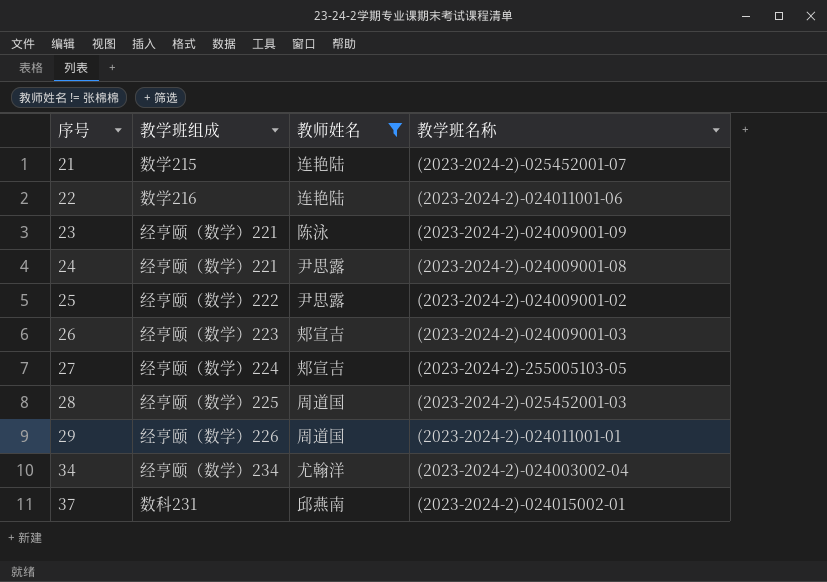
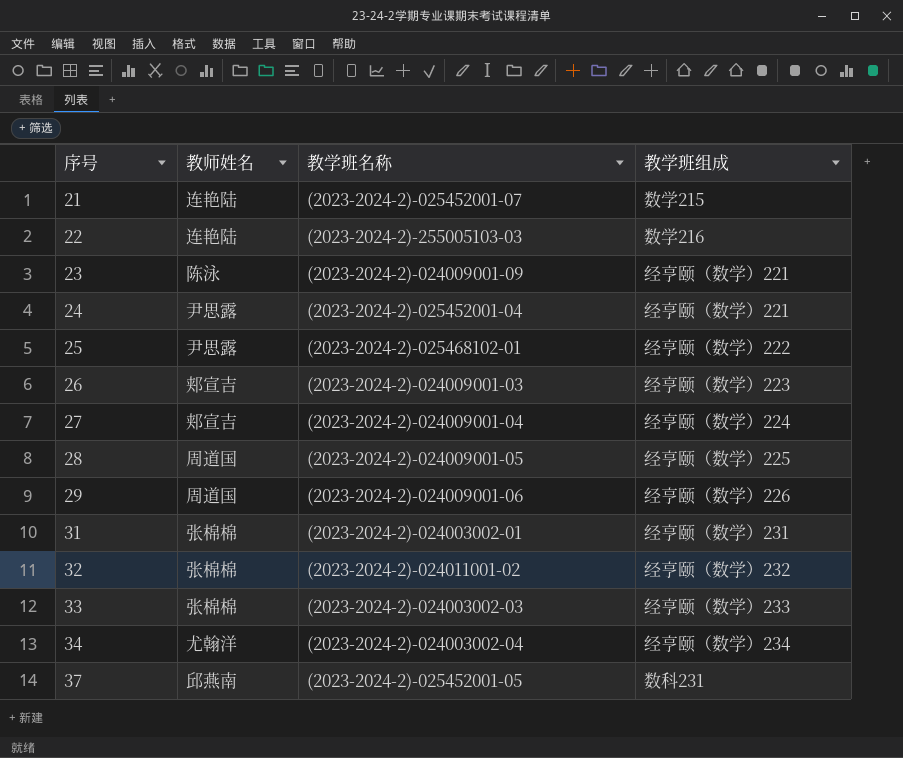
filter: 教师姓名 != 张棉棉 -> none
column 教学班组成 | position: 2 -> 4
22 | 教学班名称: (2023-2024-2)-024011001-06 -> (2023-2024-2)-255005103-03
24 | 教学班名称: (2023-2024-2)-024009001-08 -> (2023-2024-2)-025452001-04
25 | 教学班名称: (2023-2024-2)-024009001-02 -> (2023-2024-2)-025468102-01
27 | 教学班名称: (2023-2024-2)-255005103-05 -> (2023-2024-2)-024009001-04
28 | 教学班名称: (2023-2024-2)-025452001-03 -> (2023-2024-2)-024009001-05
29 | 教学班名称: (2023-2024-2)-024011001-01 -> (2023-2024-2)-024009001-06
37 | 教学班名称: (2023-2024-2)-024015002-01 -> (2023-2024-2)-025452001-05

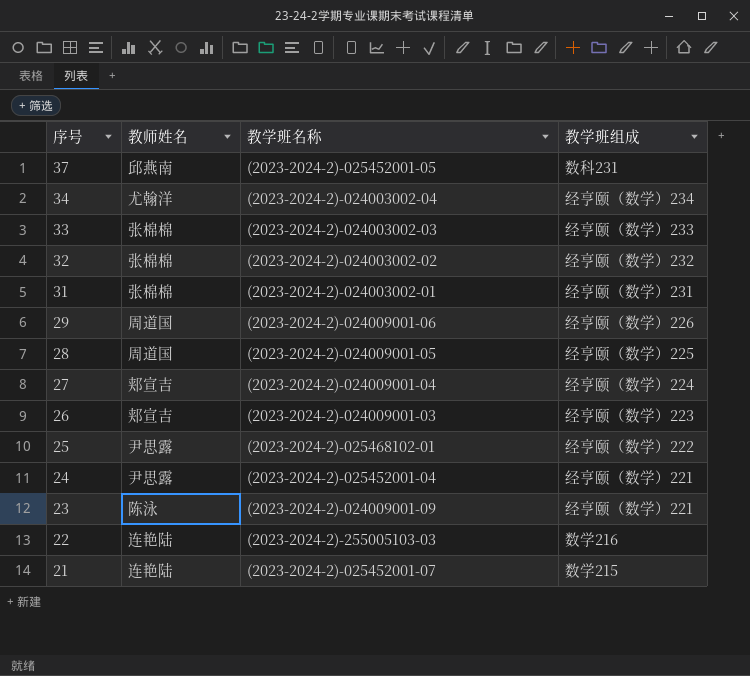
row order: 序号 ascending -> 序号 descending
32 | 教学班名称: (2023-2024-2)-024011001-02 -> (2023-2024-2)-024003002-02

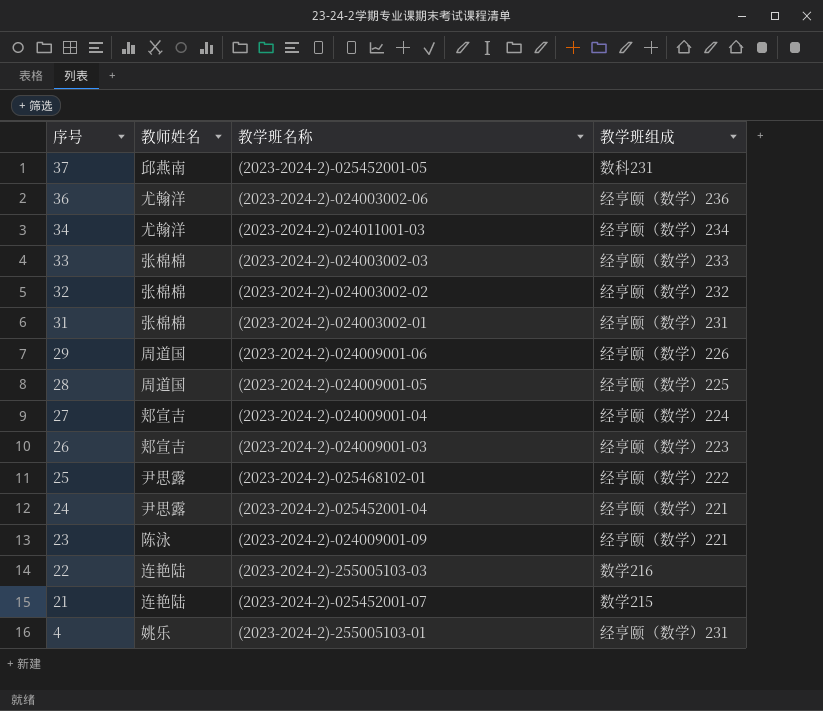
row 36: none -> 尤翰洋 | (2023-2024-2)-024003002-06 | 经亨颐（数学）236
34 | 教学班名称: (2023-2024-2)-024003002-04 -> (2023-2024-2)-024011001-03
row 4: none -> 姚乐 | (2023-2024-2)-255005103-01 | 经亨颐（数学）231

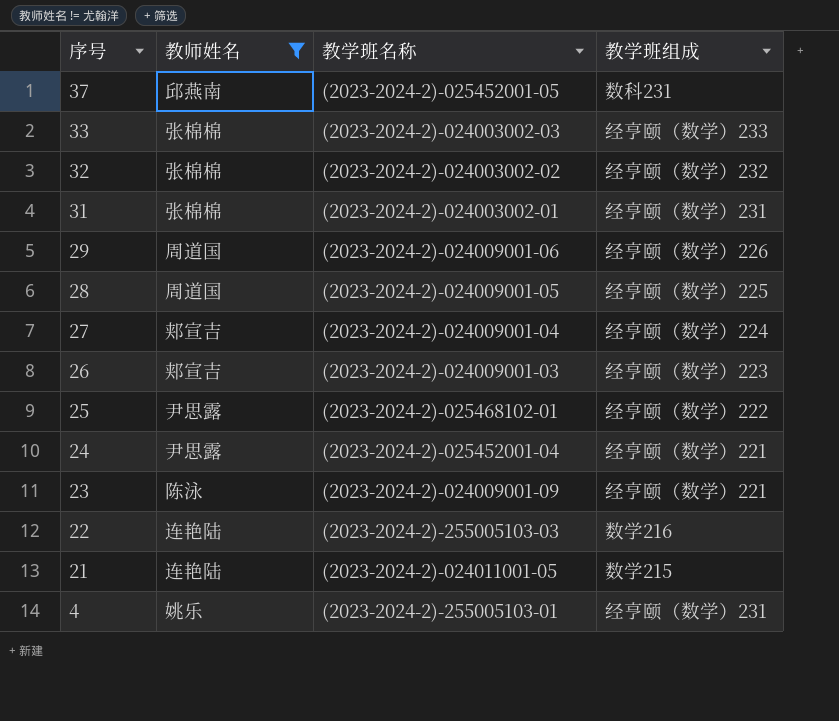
filter: none -> 教师姓名 != 尤翰洋
21 | 教学班名称: (2023-2024-2)-025452001-07 -> (2023-2024-2)-024011001-05

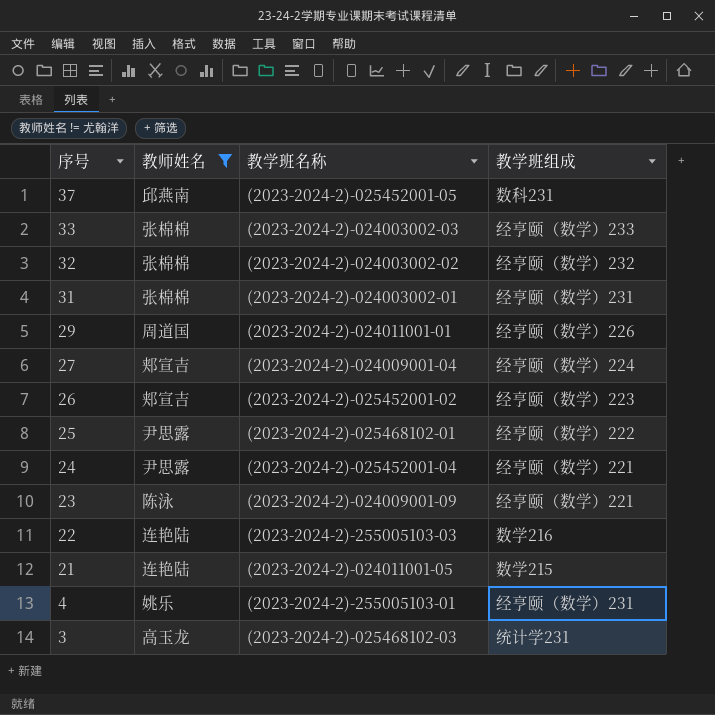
row 28: 周道国 | (2023-2024-2)-024009001-05 | 经亨颐（数学）225 -> none
29 | 教学班名称: (2023-2024-2)-024009001-06 -> (2023-2024-2)-024011001-01
26 | 教学班名称: (2023-2024-2)-024009001-03 -> (2023-2024-2)-025452001-02
row 3: none -> 高玉龙 | (2023-2024-2)-025468102-03 | 统计学231

